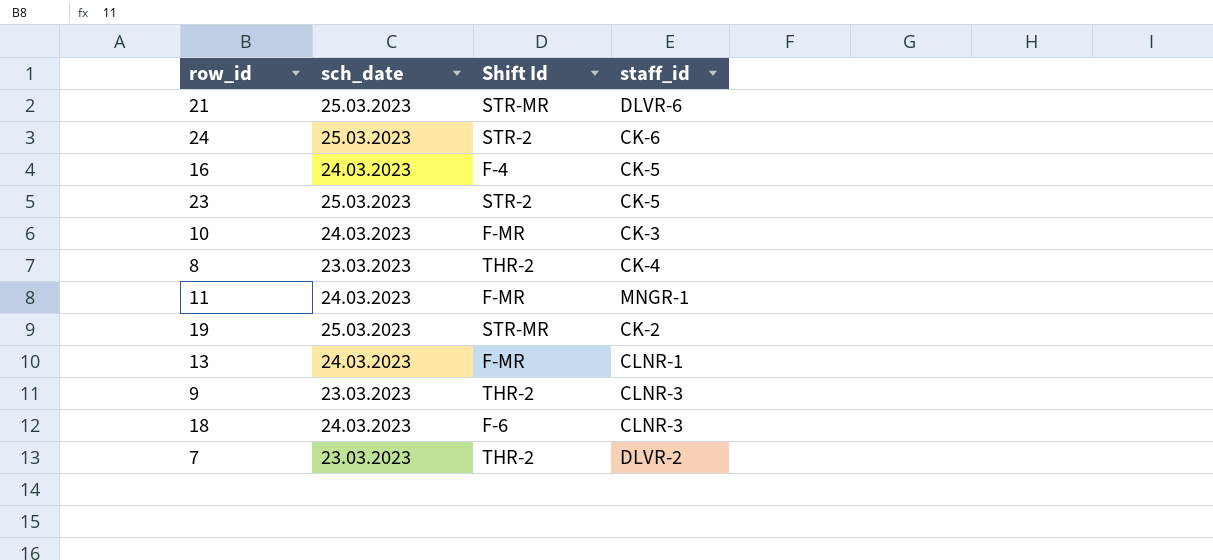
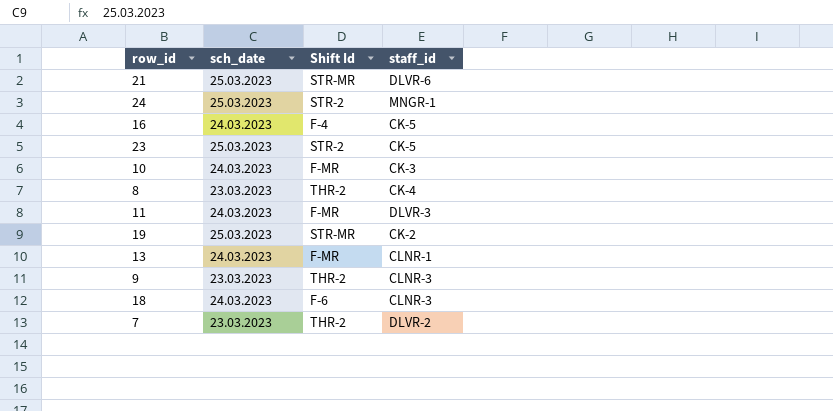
24 | staff_id: CK-6 -> MNGR-1
11 | staff_id: MNGR-1 -> DLVR-3

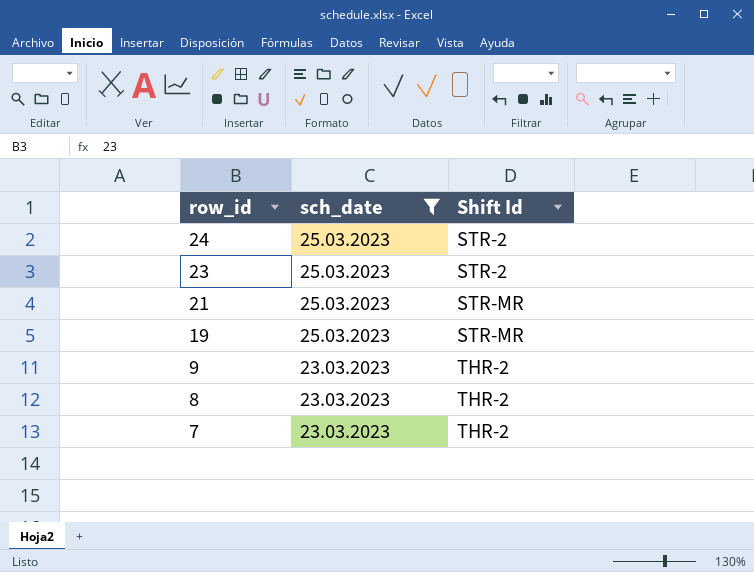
filter: none -> sch_date != 24.03.2023
row order: none -> row_id descending
column staff_id | position: 4 -> none

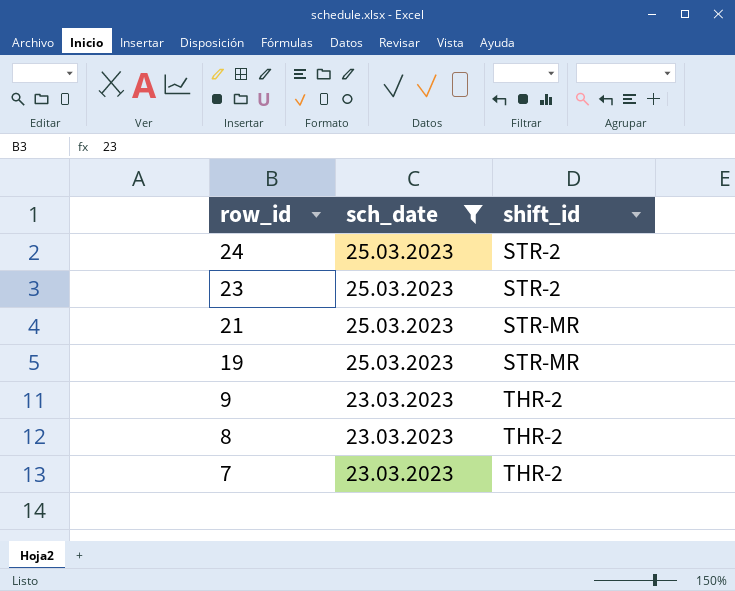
column name: Shift Id -> shift_id

